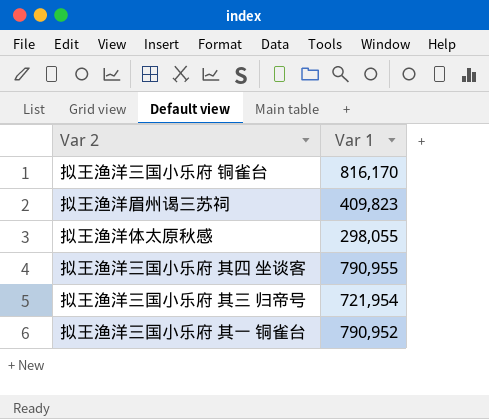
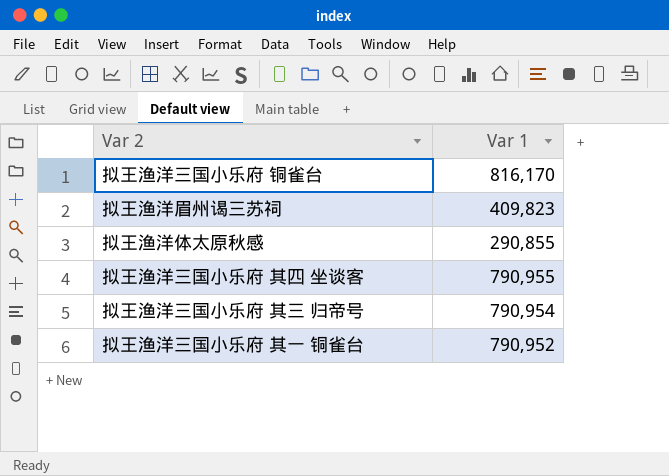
拟王渔洋体太原秋感 | Var 1: 298,055 -> 290,855
拟王渔洋三国小乐府 其三 归帝号 | Var 1: 721,954 -> 790,954

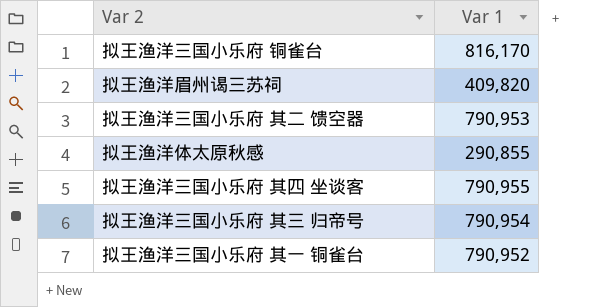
拟王渔洋眉州谒三苏祠 | Var 1: 409,823 -> 409,820
row 拟王渔洋三国小乐府 其二 馈空器: none -> 790,953

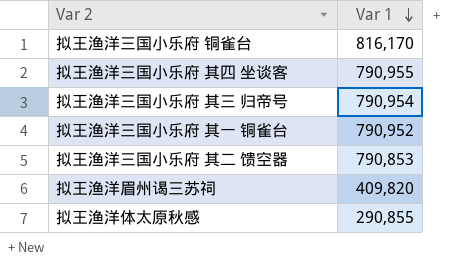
row order: none -> Var 1 descending
拟王渔洋三国小乐府 其二 馈空器 | Var 1: 790,953 -> 790,853

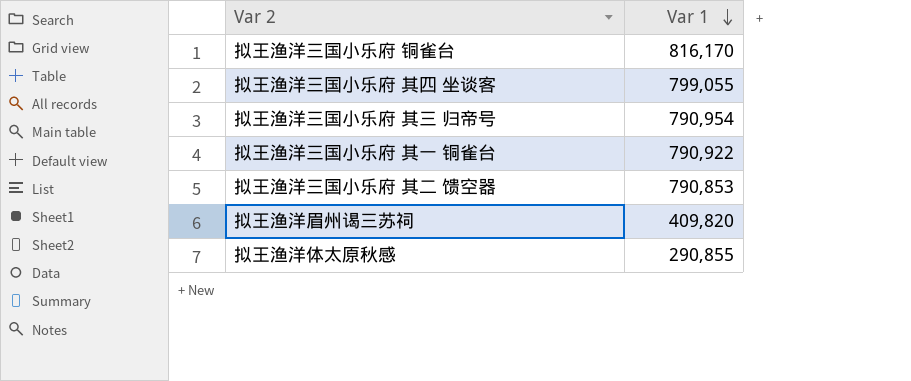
拟王渔洋三国小乐府 其四 坐谈客 | Var 1: 790,955 -> 799,055
拟王渔洋三国小乐府 其一 铜雀台 | Var 1: 790,952 -> 790,922

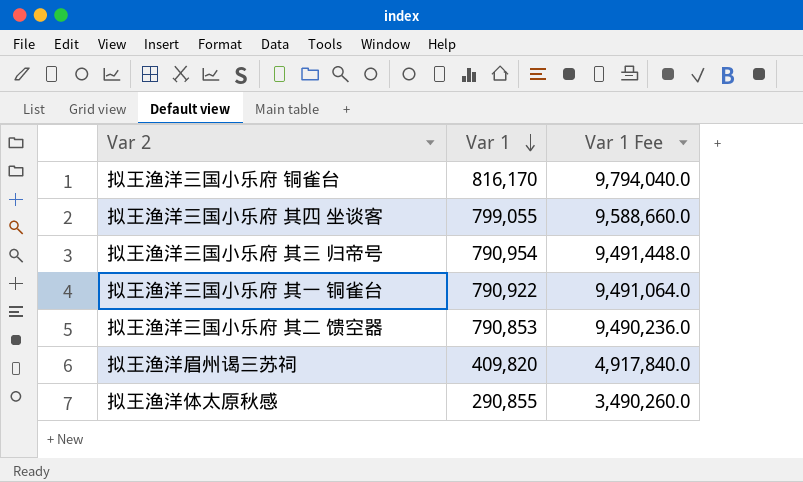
column Var 1 Fee | formula: none -> [Var 1] * 12

